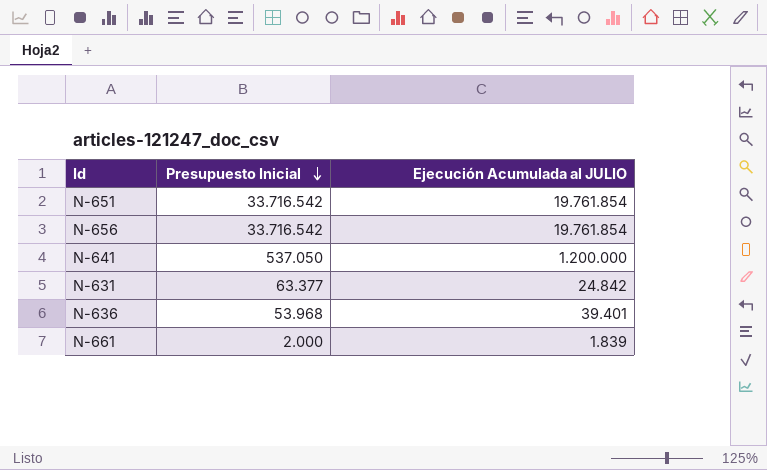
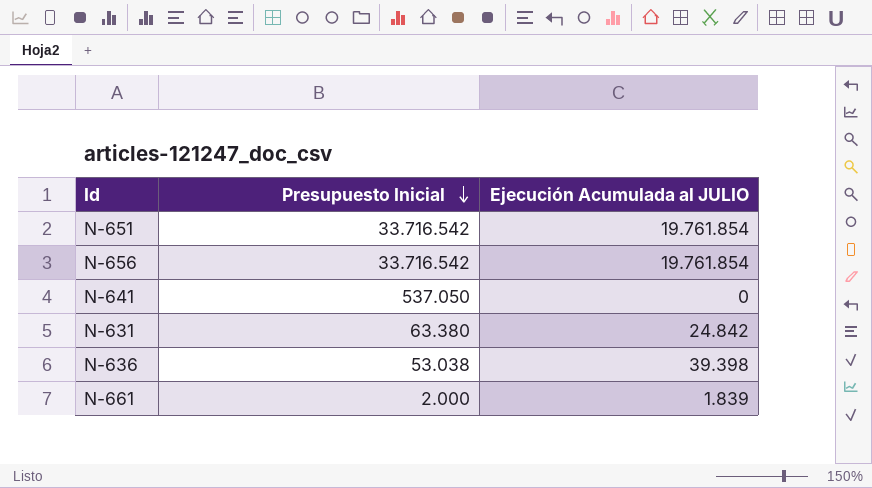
N-641 | Ejecución Acumulada al JULIO: 1.200.000 -> 0
N-631 | Presupuesto Inicial: 63.377 -> 63.380
N-636 | Presupuesto Inicial: 53.968 -> 53.038
N-636 | Ejecución Acumulada al JULIO: 39.401 -> 39.398

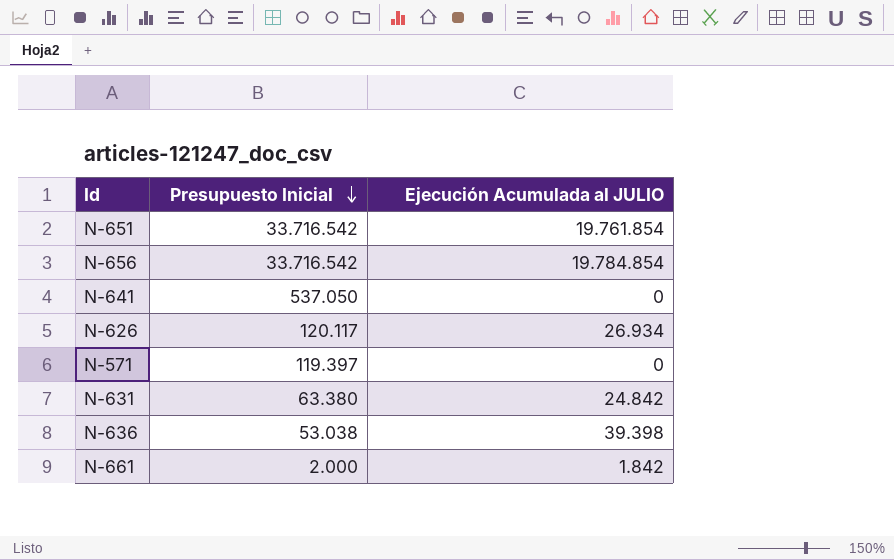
N-656 | Ejecución Acumulada al JULIO: 19.761.854 -> 19.784.854
row N-626: none -> 120.117 | 26.934
row N-571: none -> 119.397 | 0
N-661 | Ejecución Acumulada al JULIO: 1.839 -> 1.842

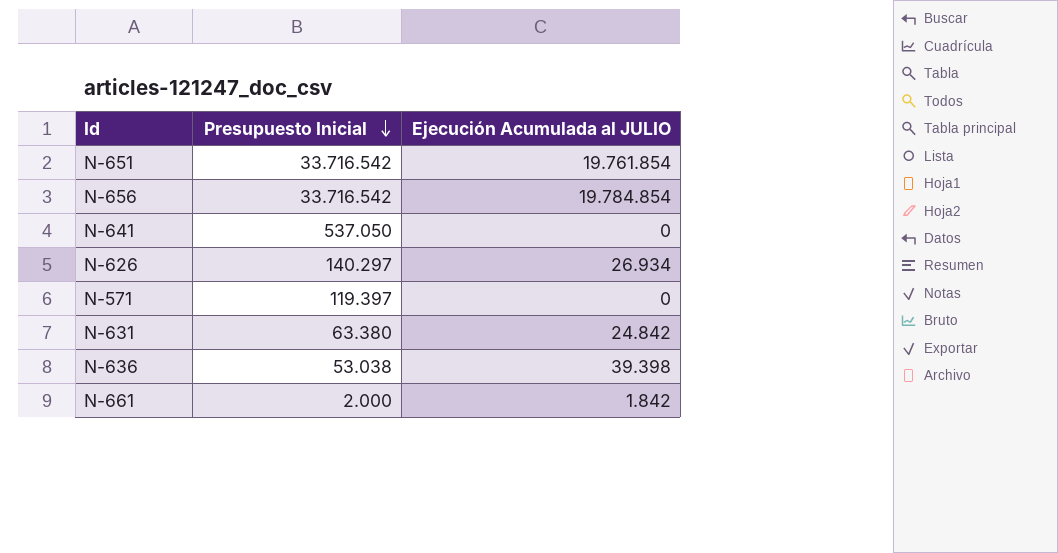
N-626 | Presupuesto Inicial: 120.117 -> 140.297

